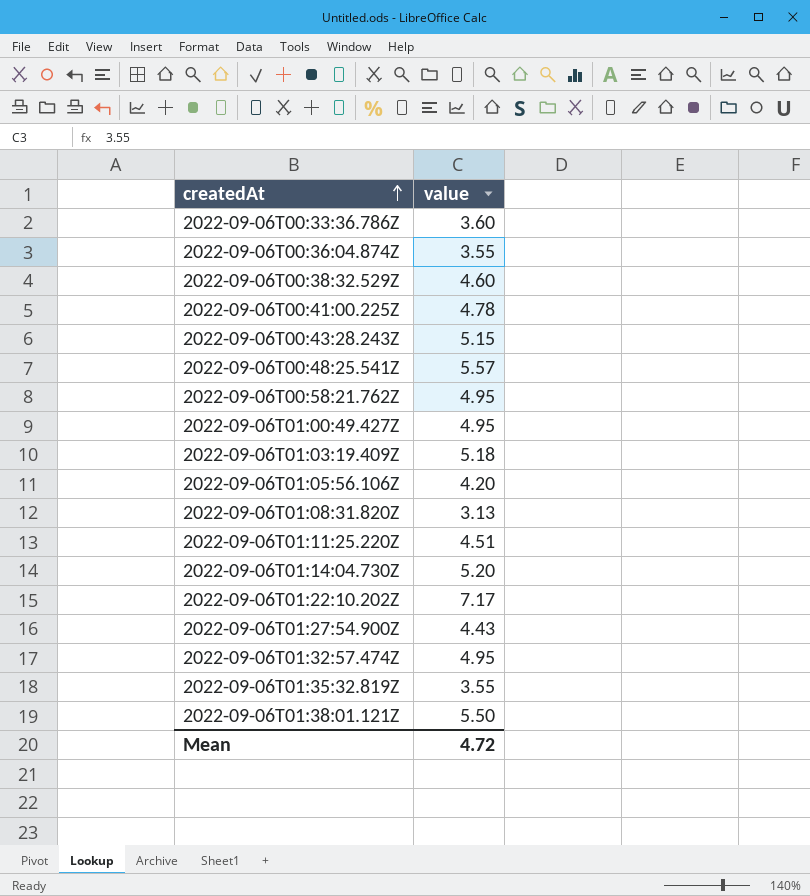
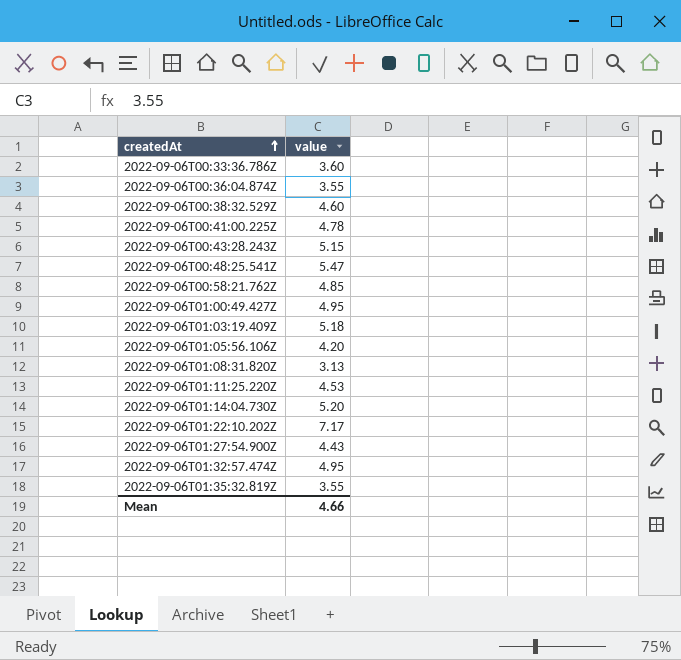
row 2022-09-06T01:38:01.121Z: 5.50 -> none
2022-09-06T00:48:25.541Z | value: 5.57 -> 5.47
2022-09-06T00:58:21.762Z | value: 4.95 -> 4.85
2022-09-06T01:11:25.220Z | value: 4.51 -> 4.53
Mean | value: 4.72 -> 4.66

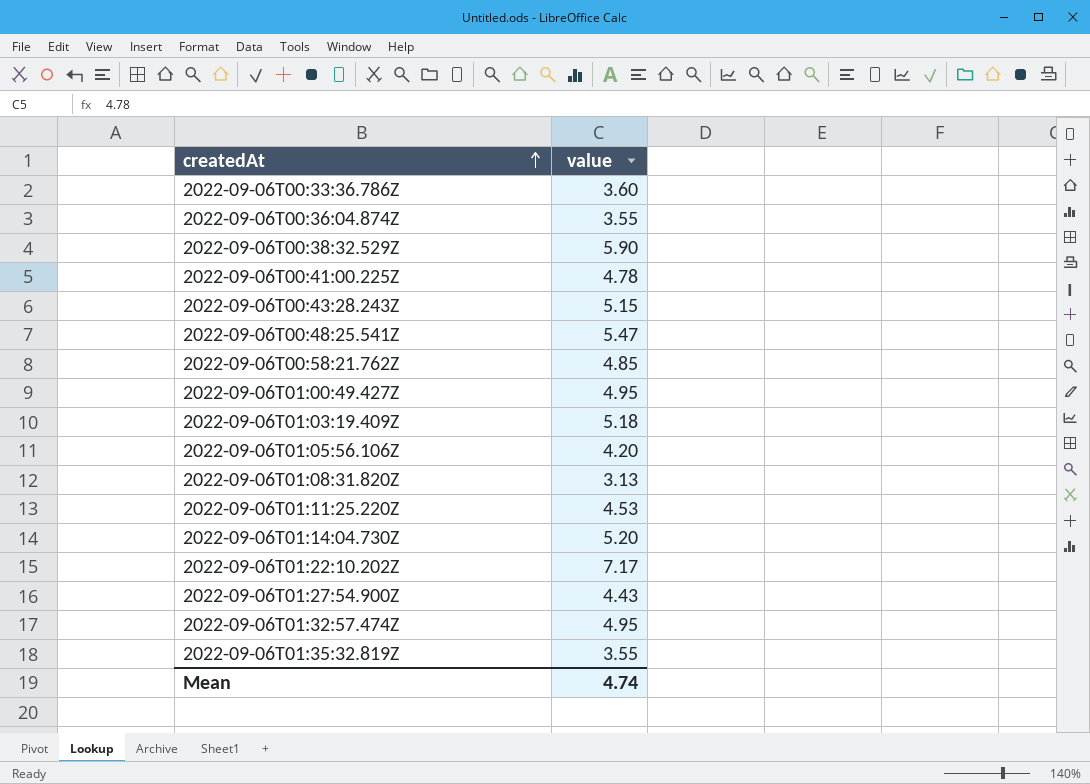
2022-09-06T00:38:32.529Z | value: 4.60 -> 5.90
Mean | value: 4.66 -> 4.74

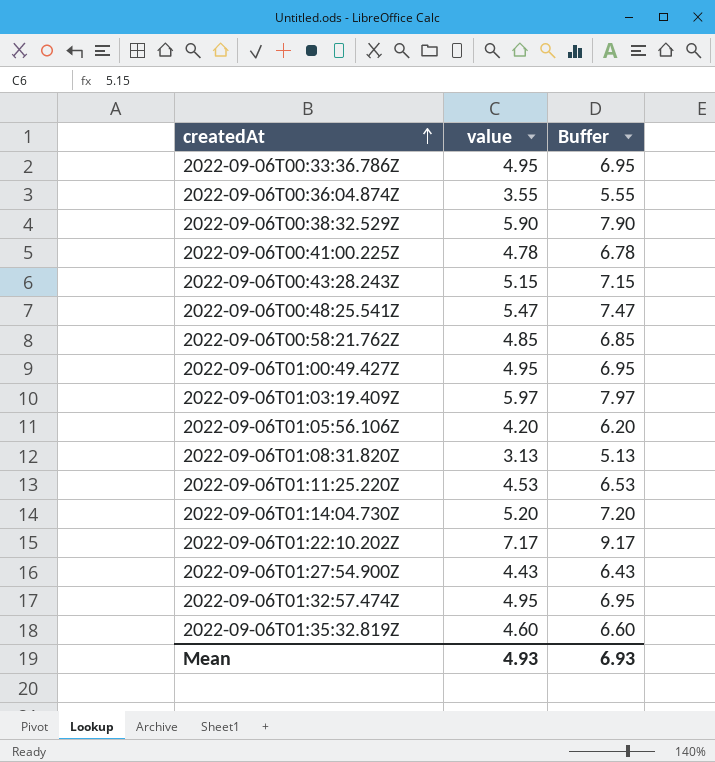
column Buffer | formula: none -> [value] + 2
2022-09-06T00:33:36.786Z | value: 3.60 -> 4.95
2022-09-06T01:03:19.409Z | value: 5.18 -> 5.97
2022-09-06T01:35:32.819Z | value: 3.55 -> 4.60
Mean | value: 4.74 -> 4.93

